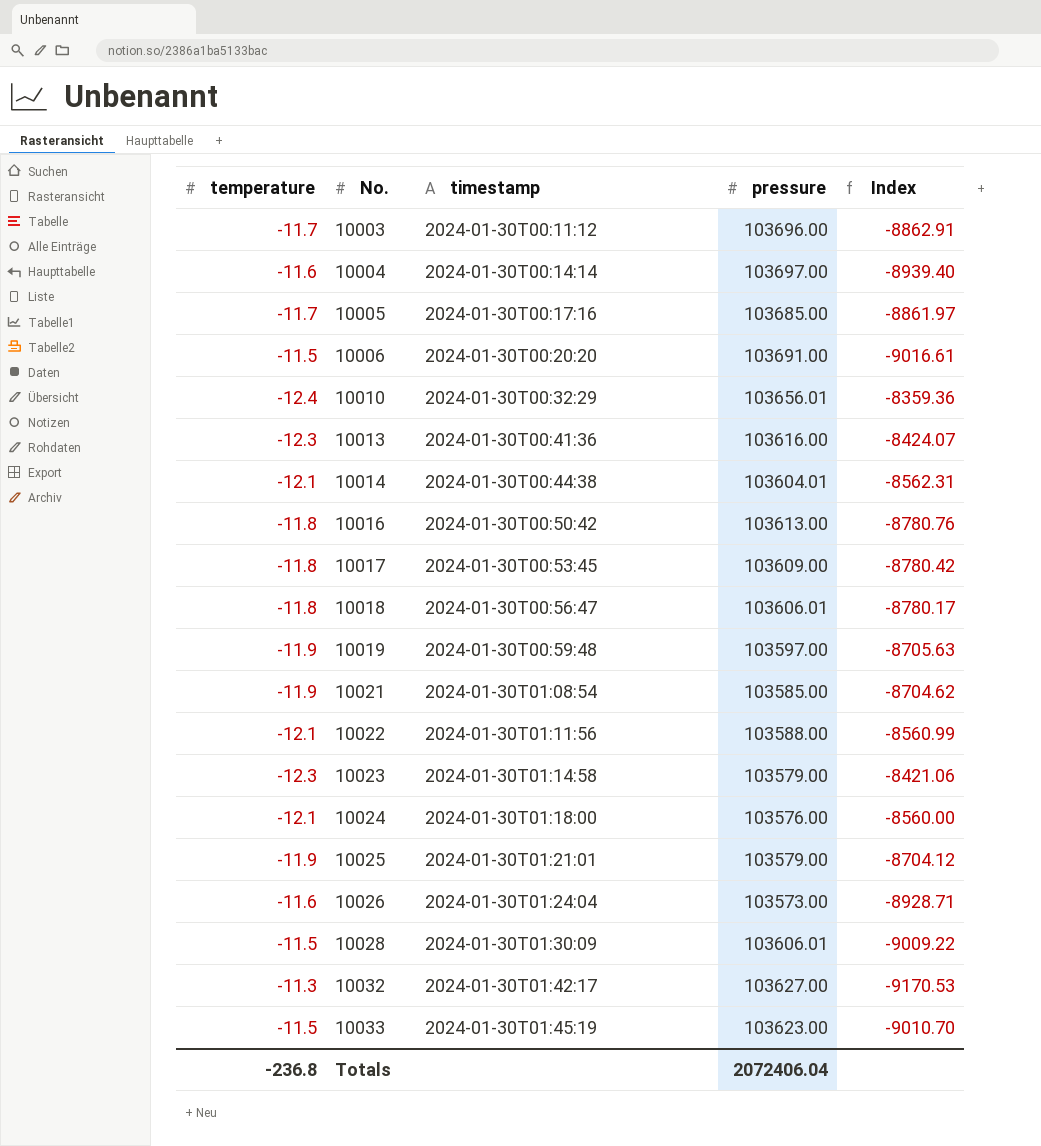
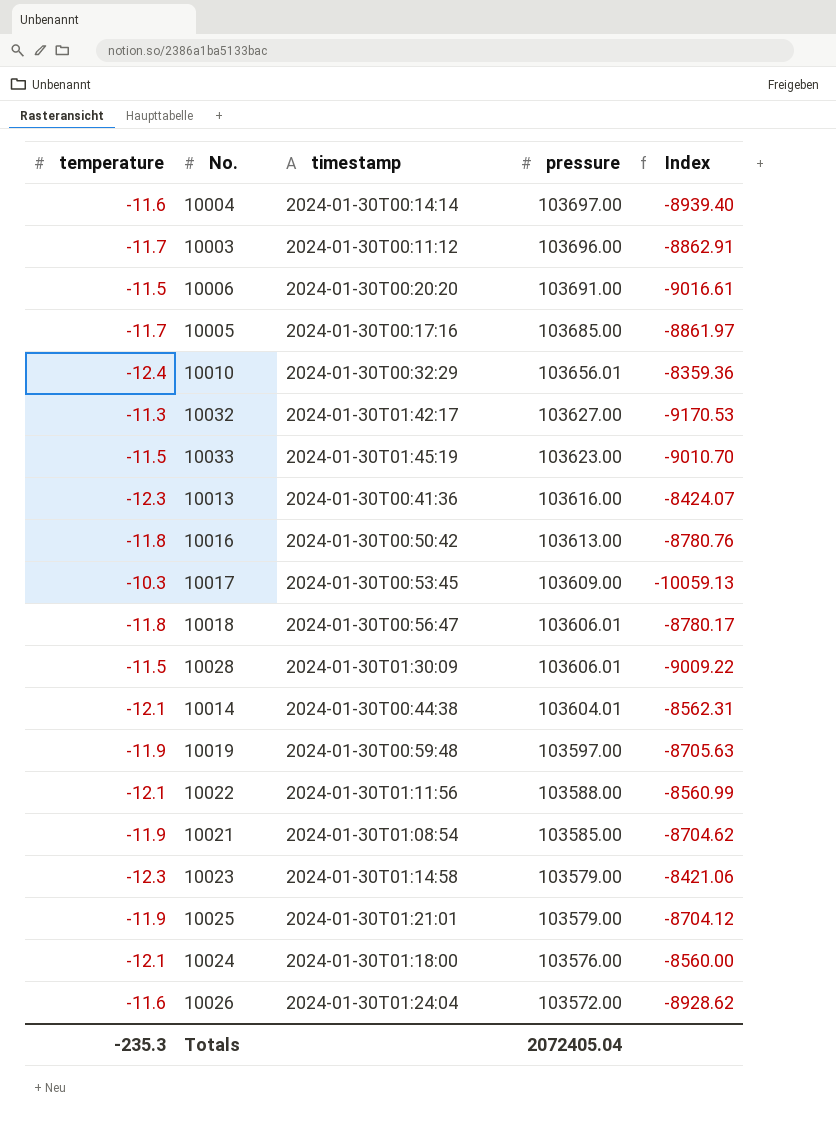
row order: No. ascending -> pressure descending
10017 | temperature: -11.8 -> -10.3
10017 | Index: -8780.42 -> -10059.13
10026 | pressure: 103573.00 -> 103572.00
10026 | Index: -8928.71 -> -8928.62
Totals | temperature: -236.8 -> -235.3
Totals | pressure: 2072406.04 -> 2072405.04

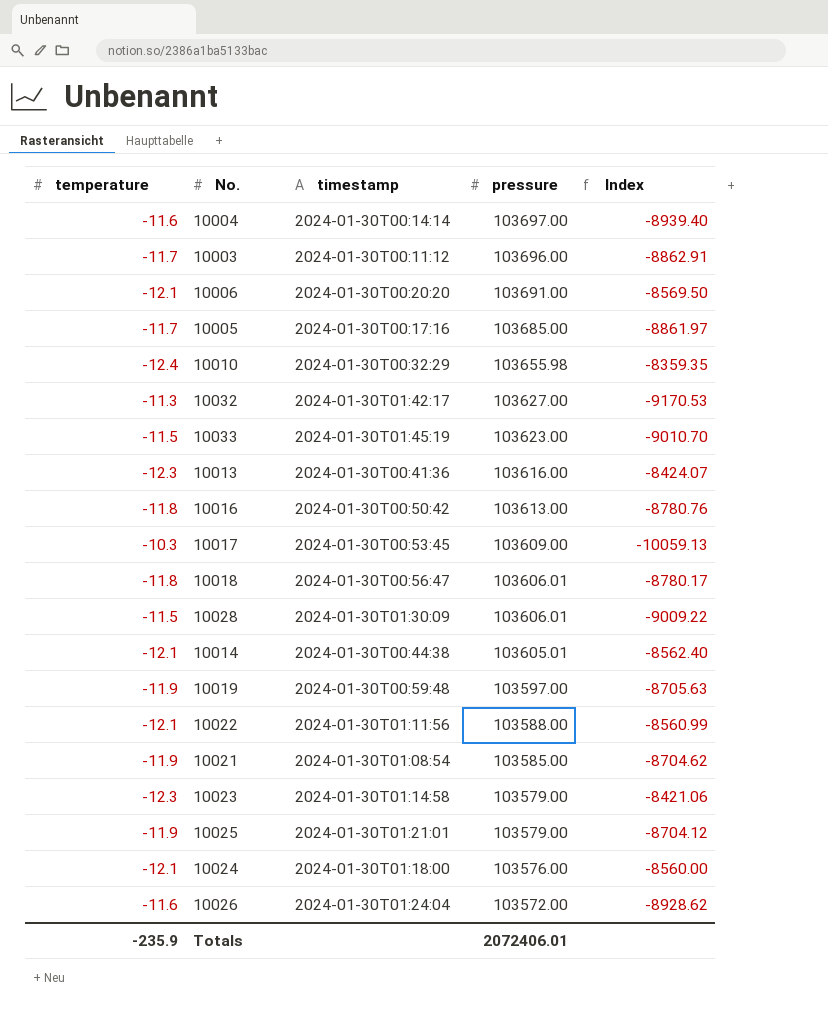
10006 | temperature: -11.5 -> -12.1
10006 | Index: -9016.61 -> -8569.50
10010 | pressure: 103656.01 -> 103655.98
10010 | Index: -8359.36 -> -8359.35
10014 | pressure: 103604.01 -> 103605.01
10014 | Index: -8562.31 -> -8562.40
Totals | temperature: -235.3 -> -235.9
Totals | pressure: 2072405.04 -> 2072406.01

